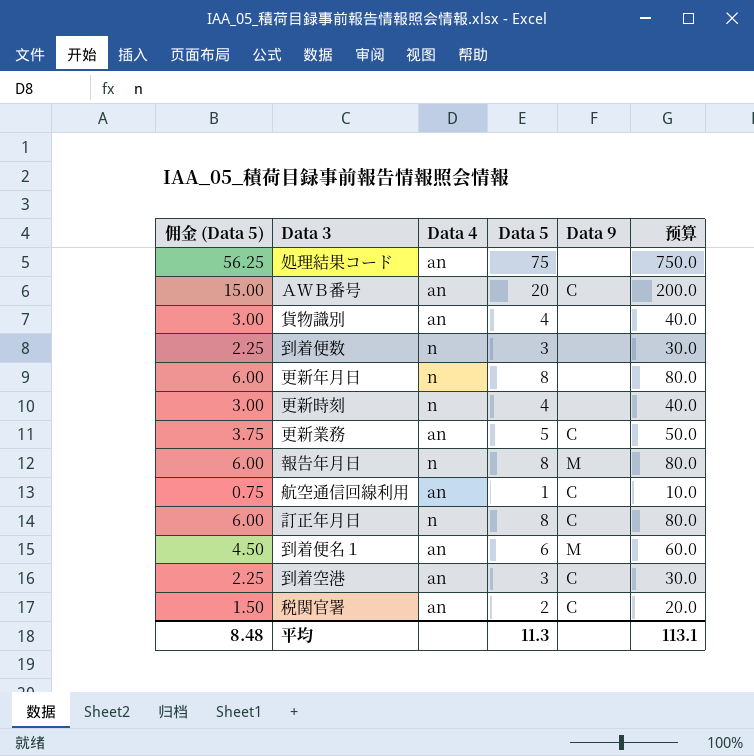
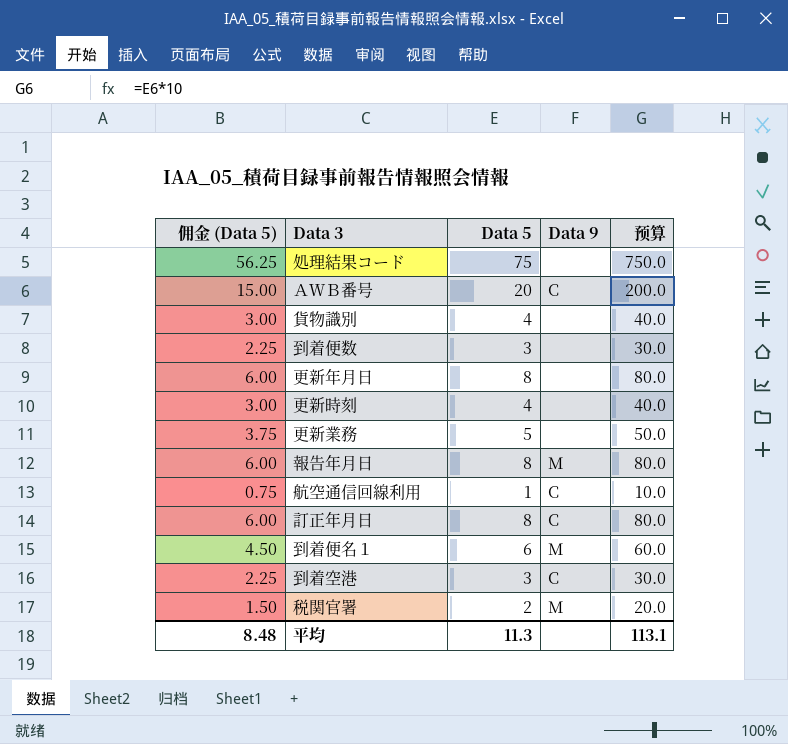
column Data 4 | position: 3 -> none
更新業務 | Data 9: C -> none
税関官署 | Data 9: C -> M

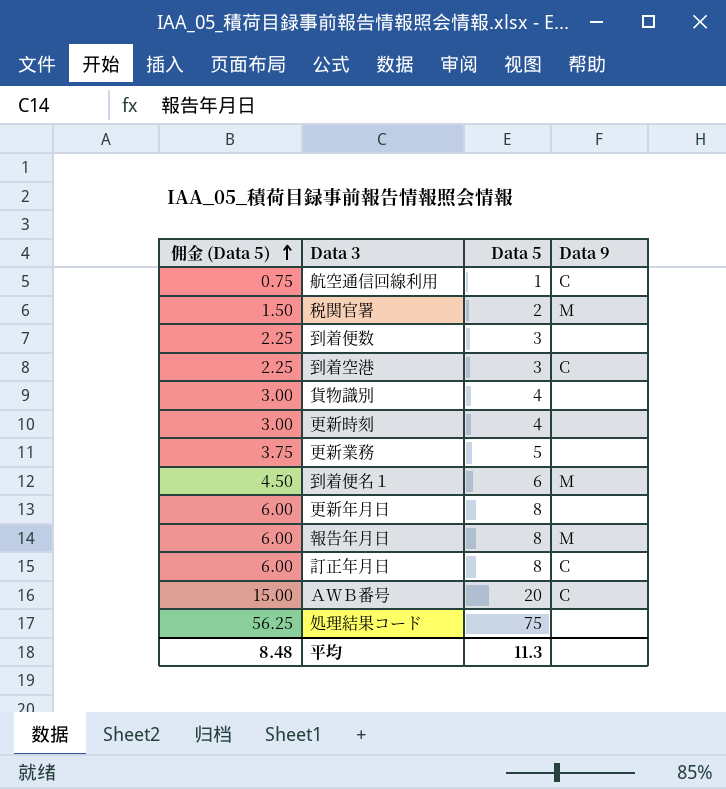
row order: none -> 佣金 (Data 5) ascending
column 预算 | formula: [Data 5] * 10 -> none

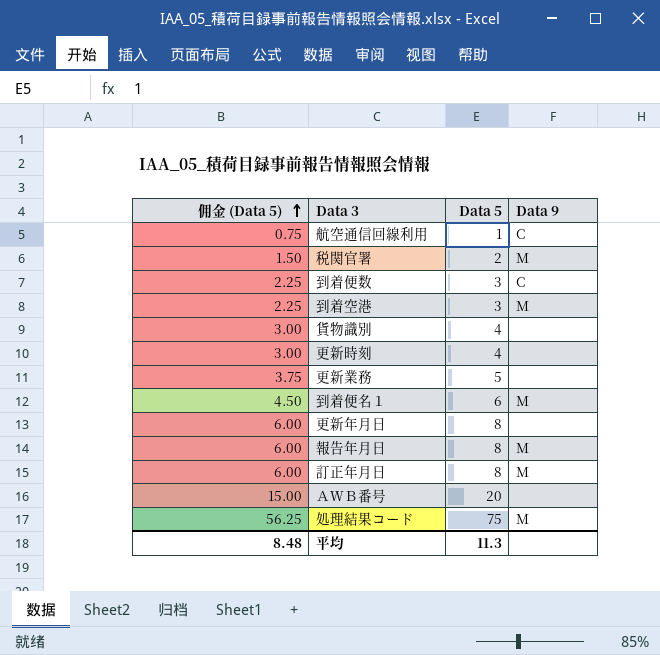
到着便数 | Data 9: none -> C
到着空港 | Data 9: C -> M
訂正年月日 | Data 9: C -> M
ＡＷＢ番号 | Data 9: C -> none
処理結果コード | Data 9: none -> M

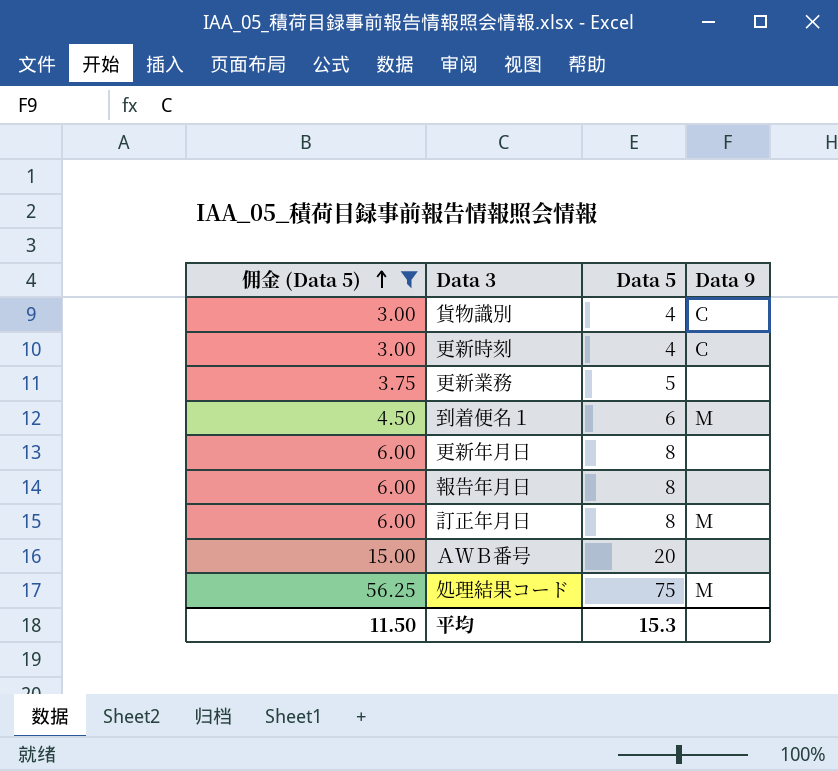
filter: none -> 佣金 (Data 5) >= 3.00
貨物識別 | Data 9: none -> C
更新時刻 | Data 9: none -> C
報告年月日 | Data 9: M -> none
平均 | 佣金 (Data 5): 8.48 -> 11.50
平均 | Data 5: 11.3 -> 15.3

